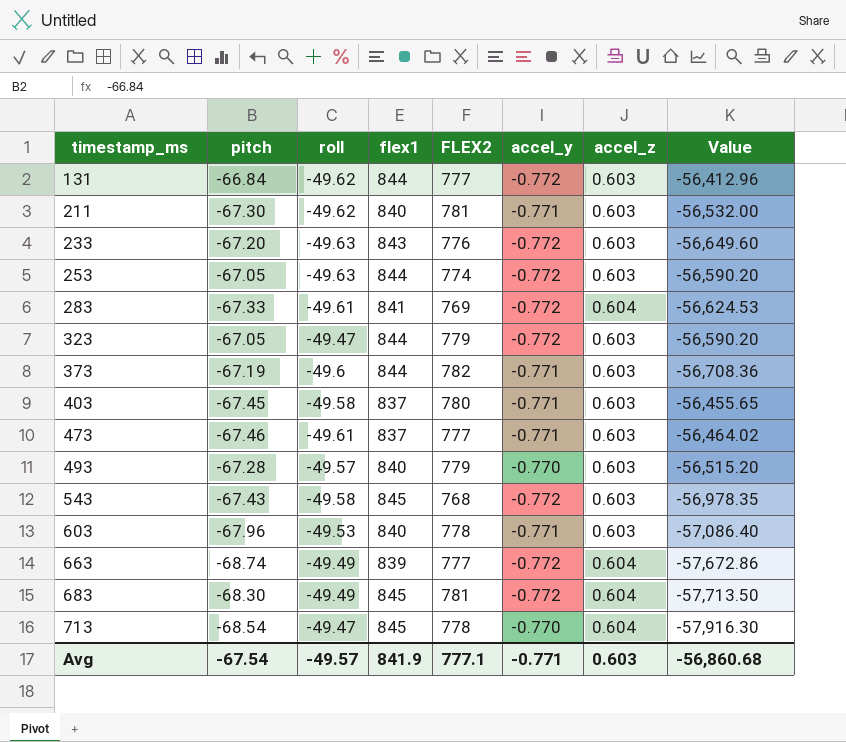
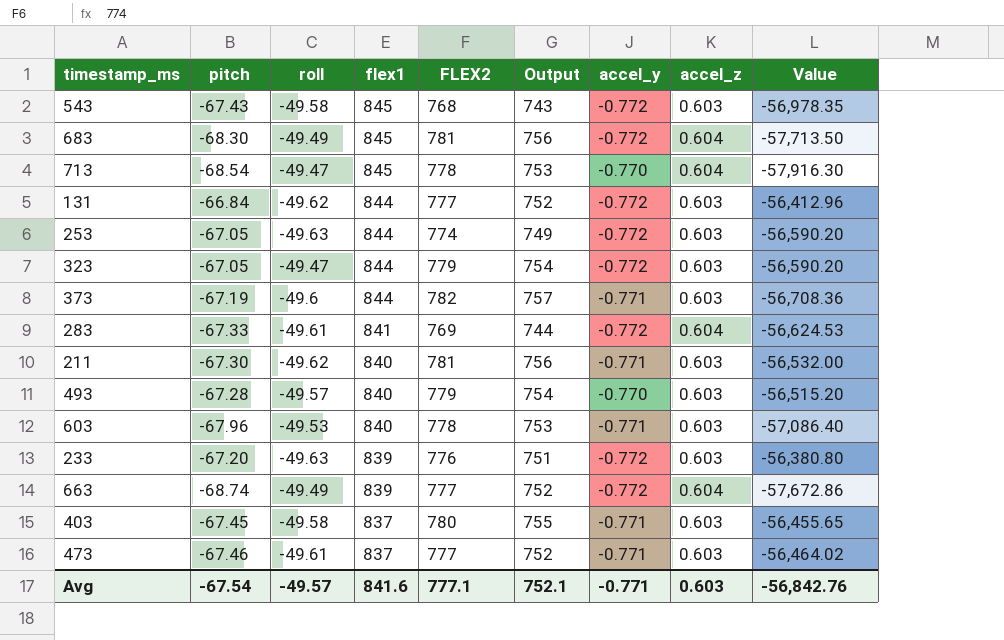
row order: timestamp_ms ascending -> flex1 descending
column Output | formula: none -> [FLEX2] - 25
233 | flex1: 843 -> 839
233 | Value: -56,649.60 -> -56,380.80
Avg | flex1: 841.9 -> 841.6
Avg | Value: -56,860.68 -> -56,842.76

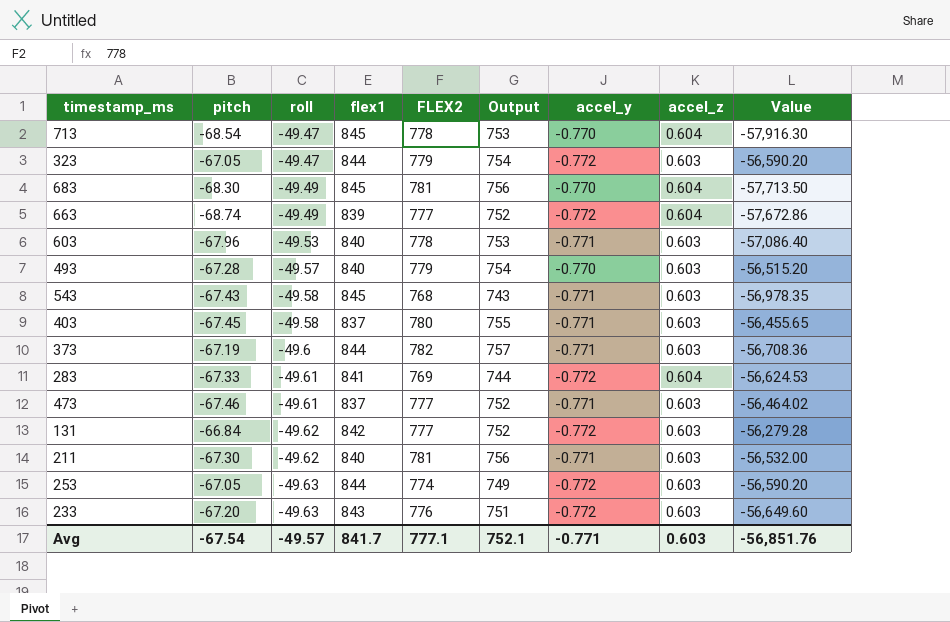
row order: flex1 descending -> roll descending
683 | accel_y: -0.772 -> -0.770
543 | accel_y: -0.772 -> -0.771
131 | flex1: 844 -> 842
131 | Value: -56,412.96 -> -56,279.28
233 | flex1: 839 -> 843
233 | Value: -56,380.80 -> -56,649.60
Avg | flex1: 841.6 -> 841.7
Avg | Value: -56,842.76 -> -56,851.76

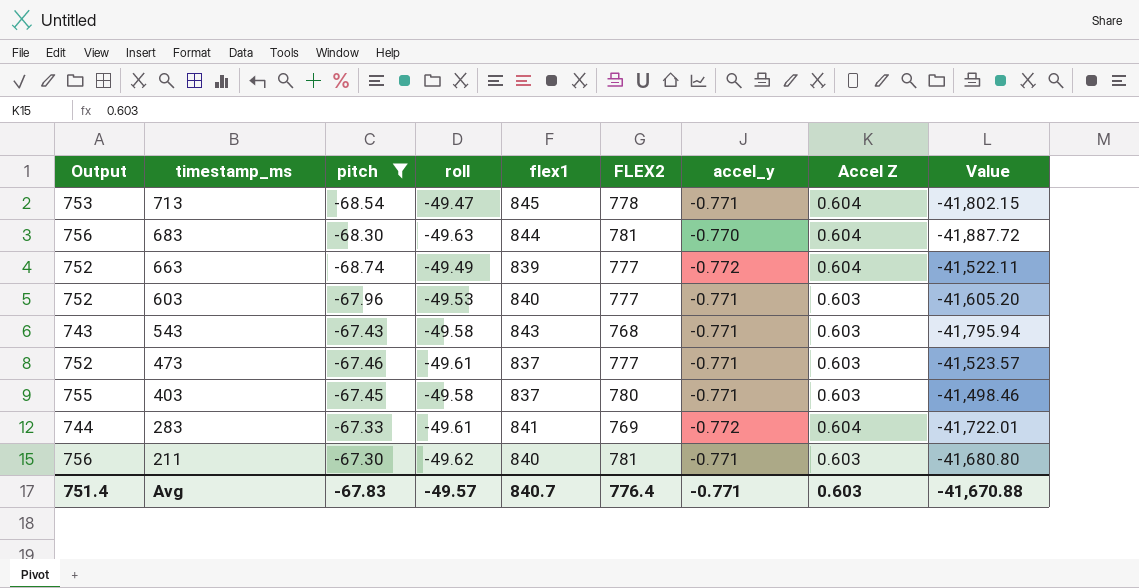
filter: none -> pitch <= -67.30
row order: roll descending -> timestamp_ms descending
column Output | position: 6 -> 1
column name: accel_z -> Accel Z
column Value | formula: [pitch] * [flex1] -> [roll] * [flex1]
713 | accel_y: -0.770 -> -0.771
683 | roll: -49.49 -> -49.63
683 | flex1: 845 -> 844
603 | Output: 753 -> 752
603 | FLEX2: 778 -> 777
543 | flex1: 845 -> 843
Avg | Output: 752.1 -> 751.4
Avg | pitch: -67.54 -> -67.83
Avg | flex1: 841.7 -> 840.7
Avg | FLEX2: 777.1 -> 776.4
Avg | Value: -56,851.76 -> -41,670.88

